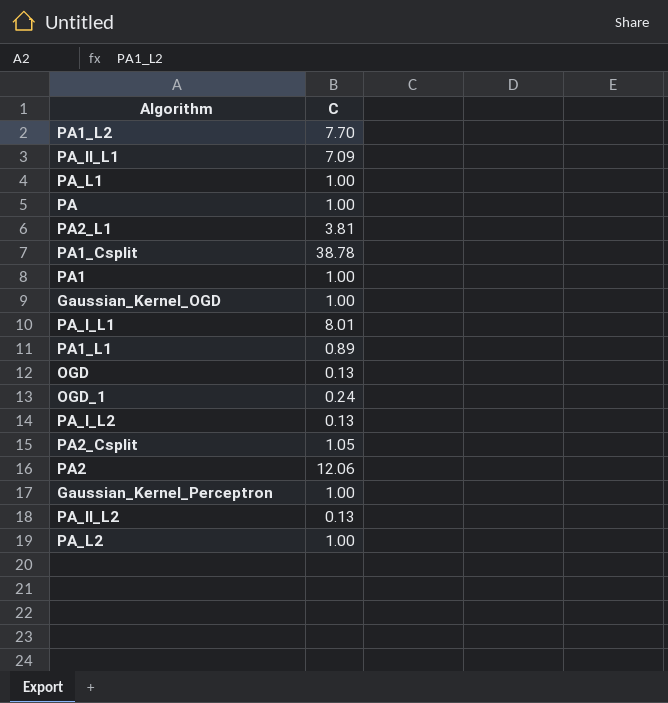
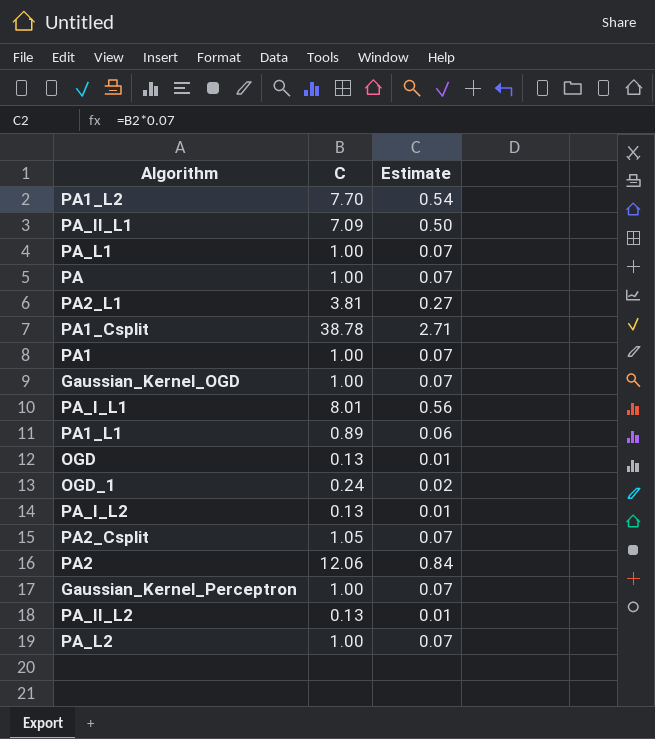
column Estimate | formula: none -> [C] * 0.07

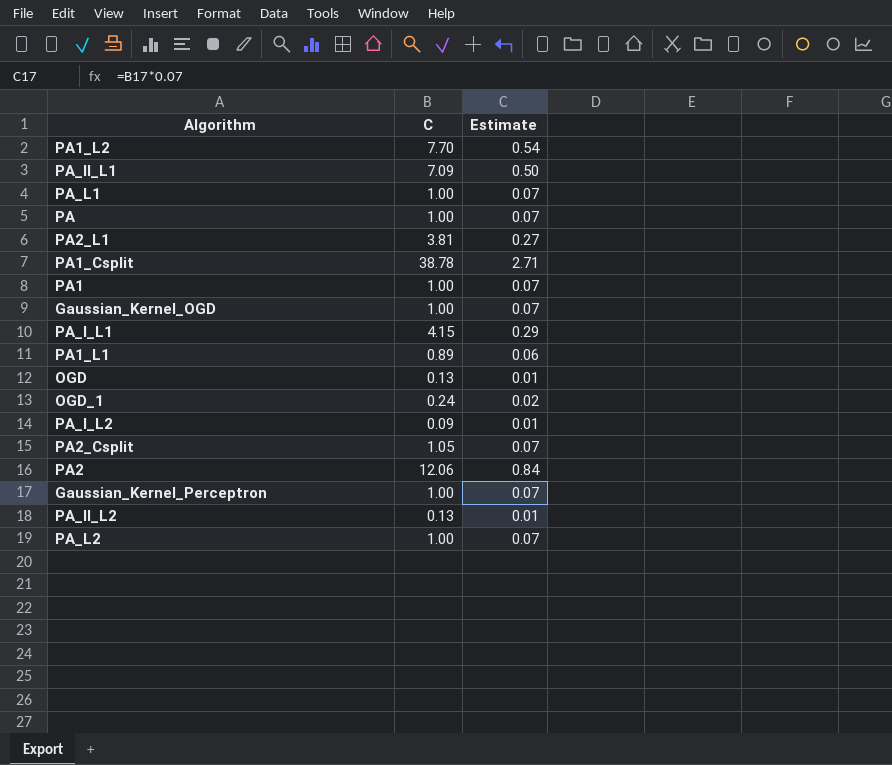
PA_I_L1 | C: 8.01 -> 4.15
PA_I_L1 | Estimate: 0.56 -> 0.29
PA_I_L2 | C: 0.13 -> 0.09

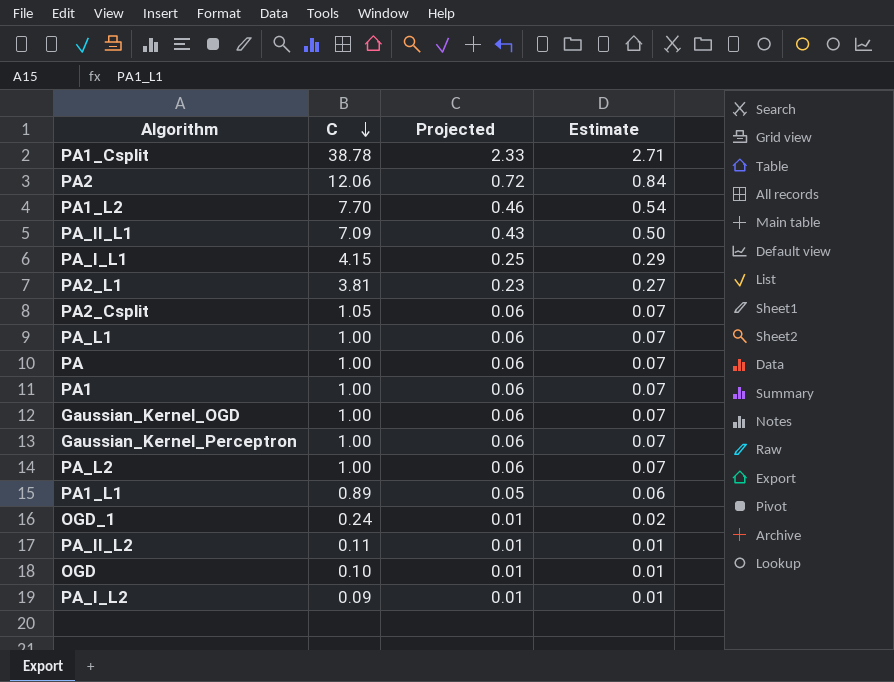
row order: none -> C descending
column Projected | formula: none -> [C] * 0.06
PA_II_L2 | C: 0.13 -> 0.11
OGD | C: 0.13 -> 0.10

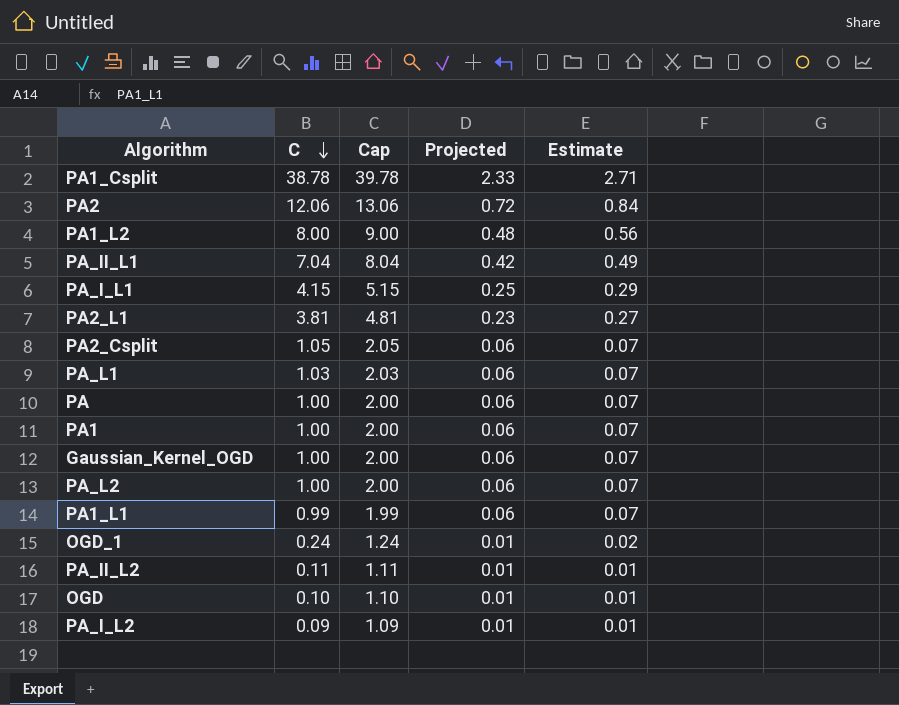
column Cap | formula: none -> [C] + 1
row Gaussian_Kernel_Perceptron: 1.00 | 0.06 | 0.07 -> none
PA1_L2 | C: 7.70 -> 8.00
PA1_L2 | Projected: 0.46 -> 0.48
PA1_L2 | Estimate: 0.54 -> 0.56
PA_II_L1 | C: 7.09 -> 7.04
PA_II_L1 | Projected: 0.43 -> 0.42
PA_II_L1 | Estimate: 0.50 -> 0.49
PA_L1 | C: 1.00 -> 1.03
PA1_L1 | C: 0.89 -> 0.99
PA1_L1 | Projected: 0.05 -> 0.06
PA1_L1 | Estimate: 0.06 -> 0.07

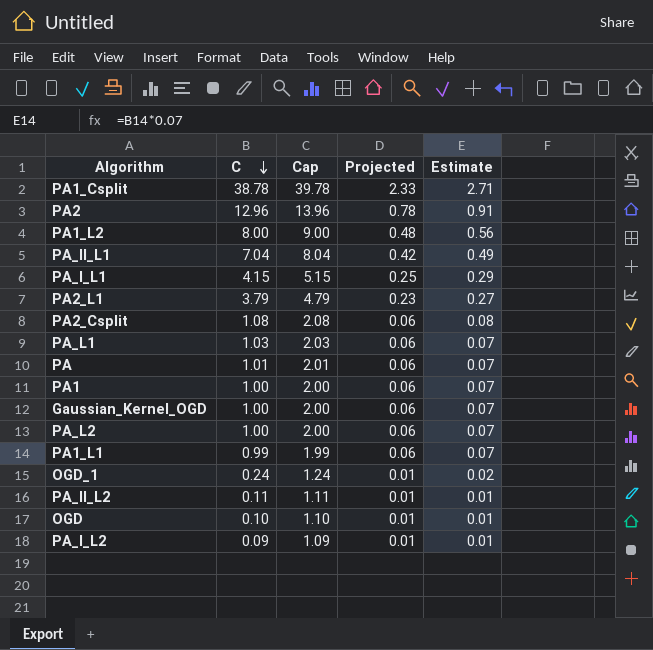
PA2 | C: 12.06 -> 12.96
PA2 | Cap: 13.06 -> 13.96
PA2 | Projected: 0.72 -> 0.78
PA2 | Estimate: 0.84 -> 0.91
PA2_L1 | C: 3.81 -> 3.79
PA2_L1 | Cap: 4.81 -> 4.79
PA2_Csplit | C: 1.05 -> 1.08
PA2_Csplit | Cap: 2.05 -> 2.08
PA2_Csplit | Estimate: 0.07 -> 0.08
PA | C: 1.00 -> 1.01
PA | Cap: 2.00 -> 2.01

